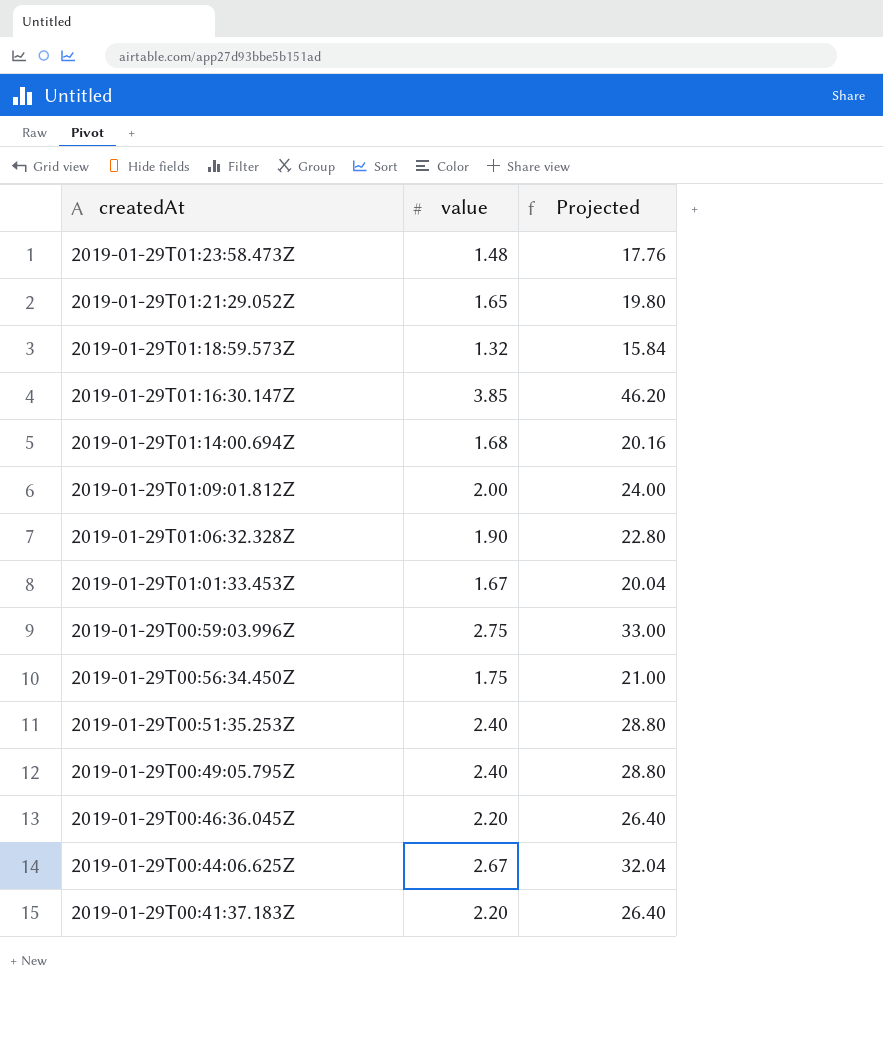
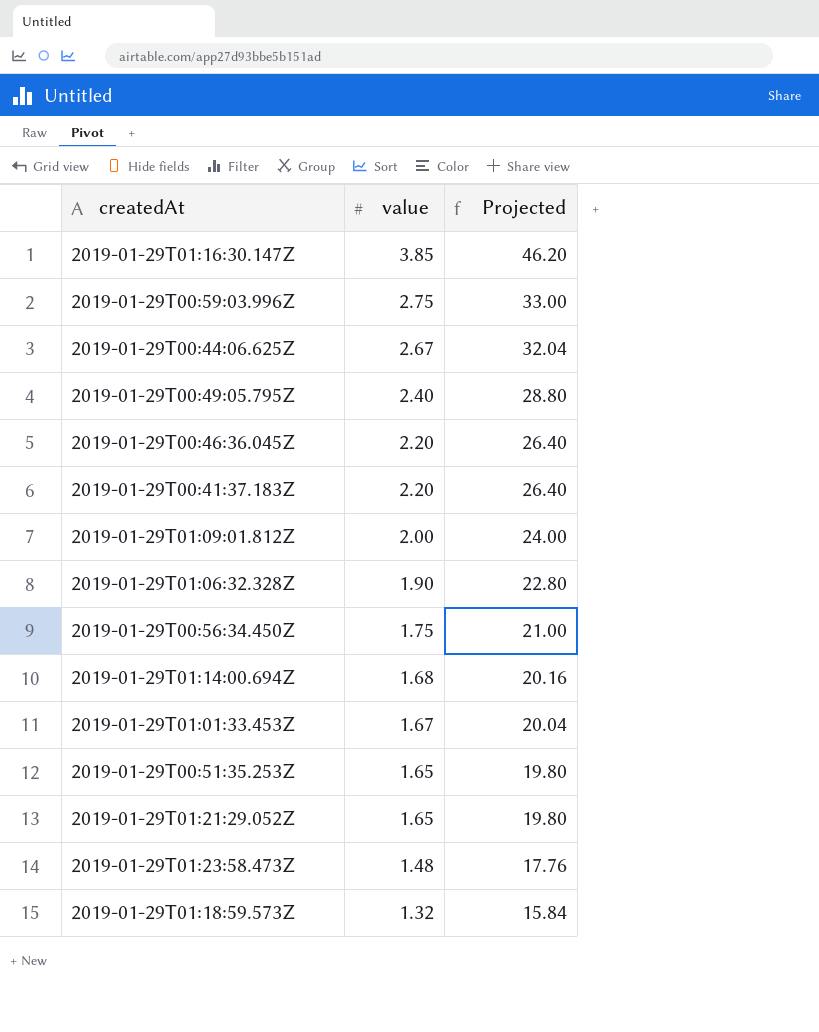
row order: createdAt descending -> value descending
2019-01-29T00:51:35.253Z | value: 2.40 -> 1.65
2019-01-29T00:51:35.253Z | Projected: 28.80 -> 19.80

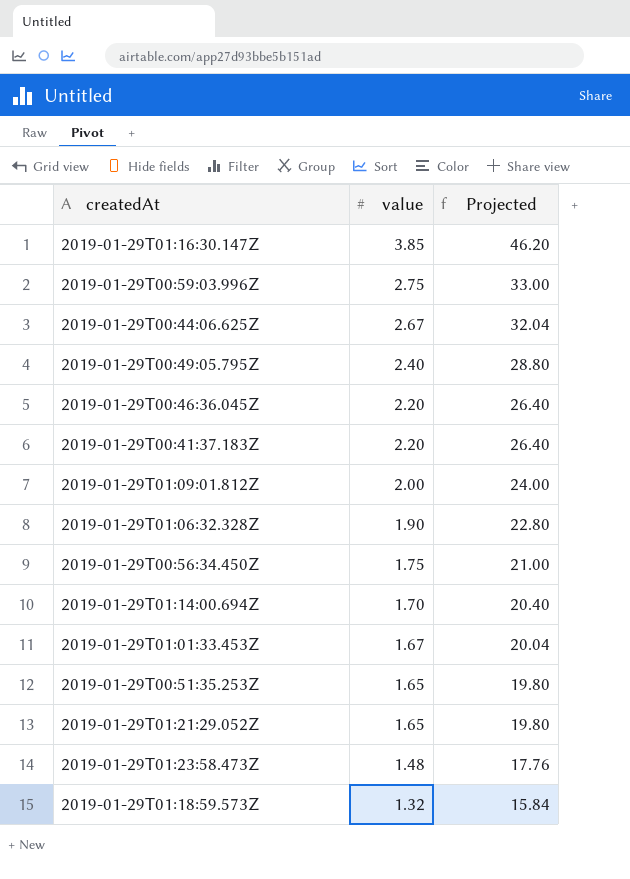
2019-01-29T01:14:00.694Z | value: 1.68 -> 1.70
2019-01-29T01:14:00.694Z | Projected: 20.16 -> 20.40

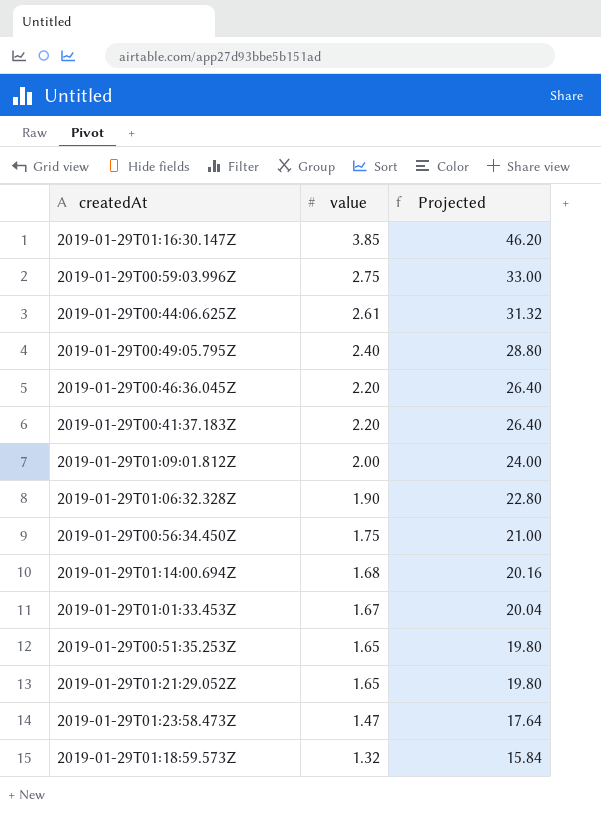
2019-01-29T00:44:06.625Z | value: 2.67 -> 2.61
2019-01-29T00:44:06.625Z | Projected: 32.04 -> 31.32
2019-01-29T01:14:00.694Z | value: 1.70 -> 1.68
2019-01-29T01:14:00.694Z | Projected: 20.40 -> 20.16
2019-01-29T01:23:58.473Z | value: 1.48 -> 1.47
2019-01-29T01:23:58.473Z | Projected: 17.76 -> 17.64

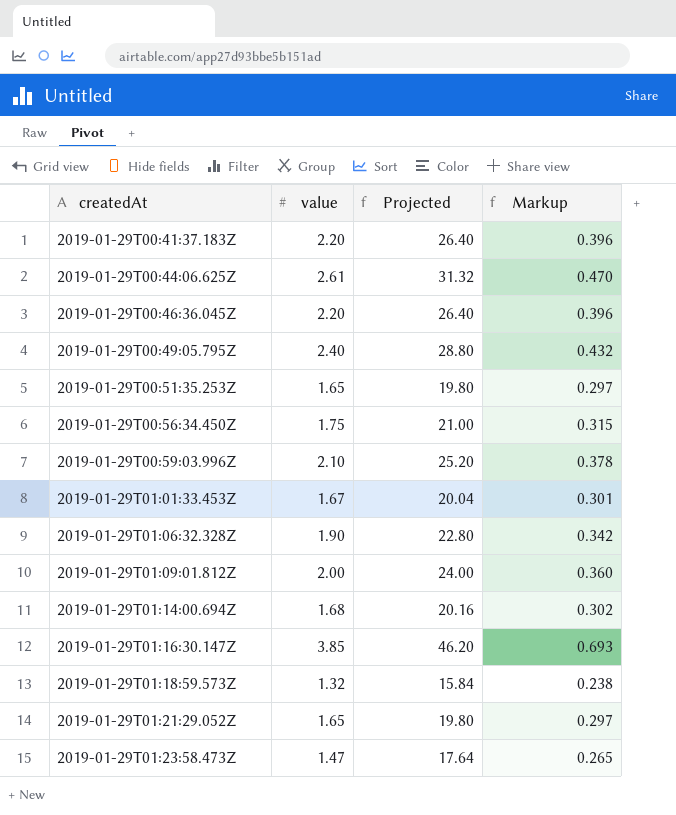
row order: value descending -> createdAt ascending
column Markup | formula: none -> [value] * 0.18
2019-01-29T00:59:03.996Z | value: 2.75 -> 2.10
2019-01-29T00:59:03.996Z | Projected: 33.00 -> 25.20

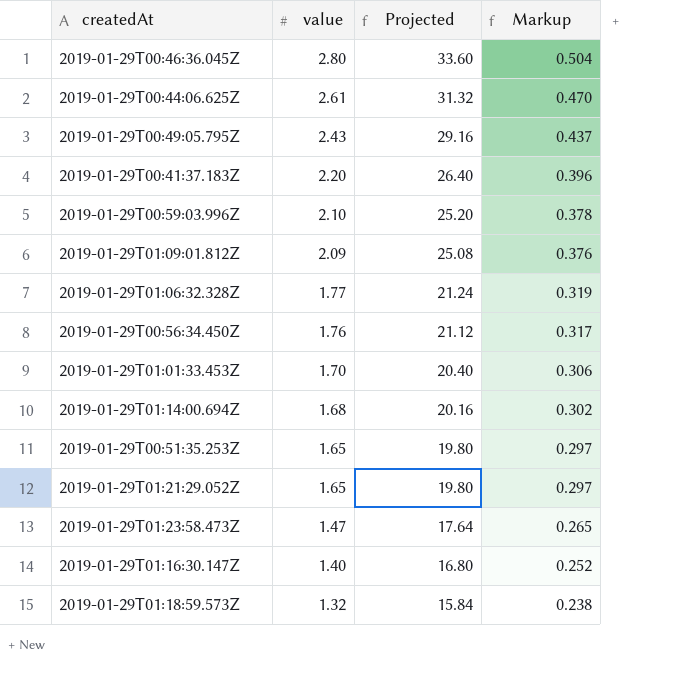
row order: createdAt ascending -> value descending
2019-01-29T00:46:36.045Z | value: 2.20 -> 2.80
2019-01-29T00:46:36.045Z | Projected: 26.40 -> 33.60
2019-01-29T00:46:36.045Z | Markup: 0.396 -> 0.504
2019-01-29T00:49:05.795Z | value: 2.40 -> 2.43
2019-01-29T00:49:05.795Z | Projected: 28.80 -> 29.16
2019-01-29T00:49:05.795Z | Markup: 0.432 -> 0.437
2019-01-29T01:09:01.812Z | value: 2.00 -> 2.09
2019-01-29T01:09:01.812Z | Projected: 24.00 -> 25.08
2019-01-29T01:09:01.812Z | Markup: 0.360 -> 0.376
2019-01-29T01:06:32.328Z | value: 1.90 -> 1.77
2019-01-29T01:06:32.328Z | Projected: 22.80 -> 21.24
2019-01-29T01:06:32.328Z | Markup: 0.342 -> 0.319
2019-01-29T00:56:34.450Z | value: 1.75 -> 1.76
2019-01-29T00:56:34.450Z | Projected: 21.00 -> 21.12
2019-01-29T00:56:34.450Z | Markup: 0.315 -> 0.317
2019-01-29T01:01:33.453Z | value: 1.67 -> 1.70
2019-01-29T01:01:33.453Z | Projected: 20.04 -> 20.40
2019-01-29T01:01:33.453Z | Markup: 0.301 -> 0.306
2019-01-29T01:16:30.147Z | value: 3.85 -> 1.40
2019-01-29T01:16:30.147Z | Projected: 46.20 -> 16.80
2019-01-29T01:16:30.147Z | Markup: 0.693 -> 0.252

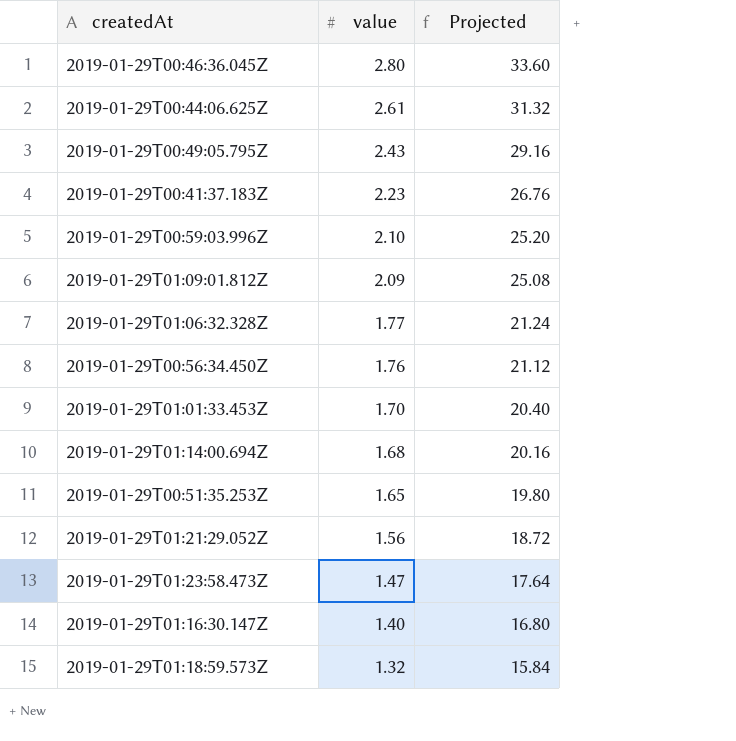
column Markup | formula: [value] * 0.18 -> none
2019-01-29T00:41:37.183Z | value: 2.20 -> 2.23
2019-01-29T00:41:37.183Z | Projected: 26.40 -> 26.76
2019-01-29T01:21:29.052Z | value: 1.65 -> 1.56
2019-01-29T01:21:29.052Z | Projected: 19.80 -> 18.72

